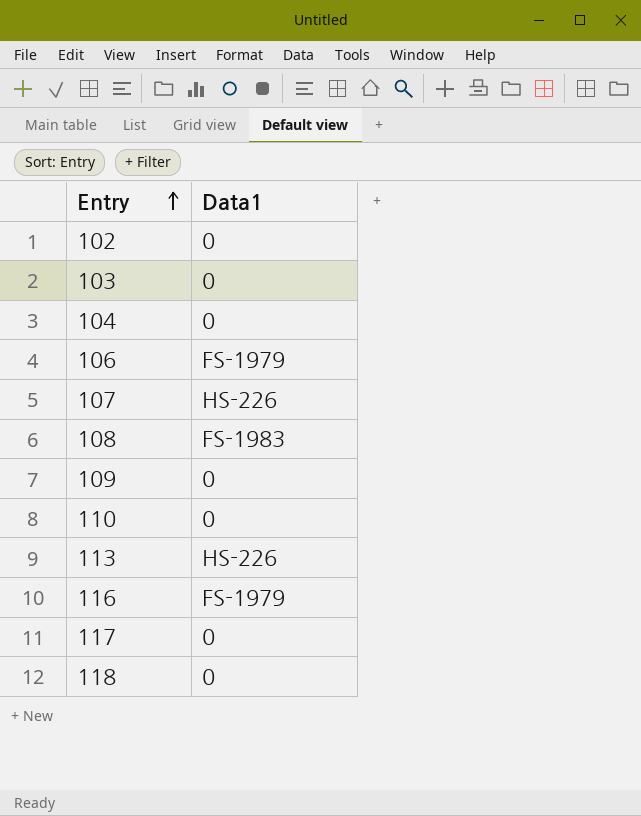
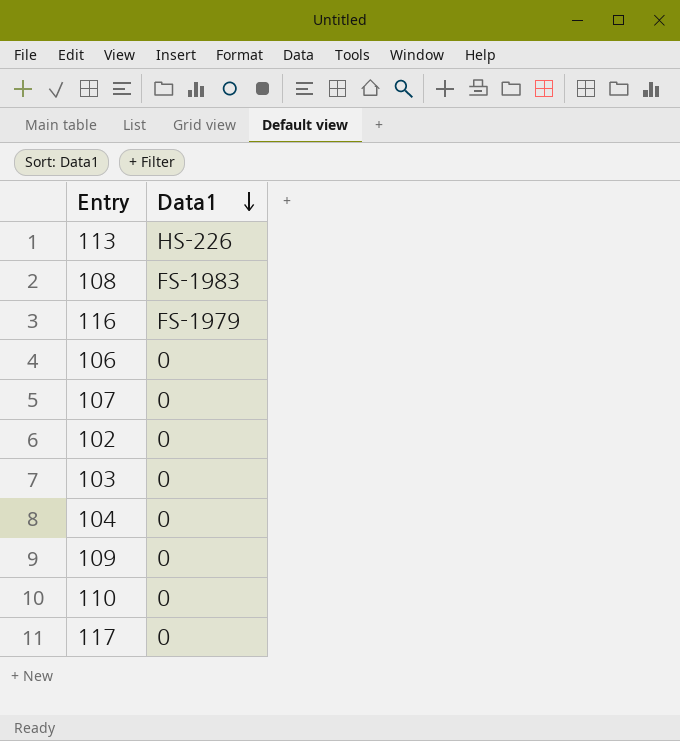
row order: Entry ascending -> Data1 descending
row 118: 0 -> none
106 | Data1: FS-1979 -> 0
107 | Data1: HS-226 -> 0

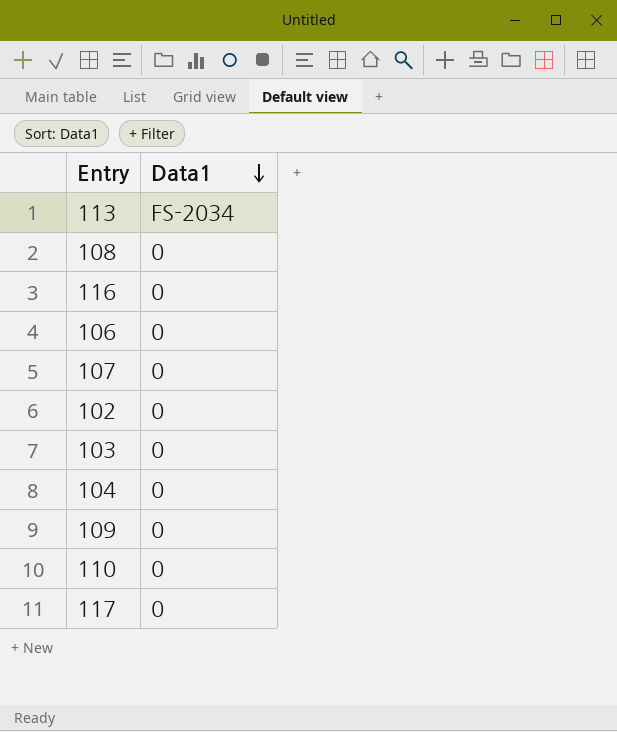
113 | Data1: HS-226 -> FS-2034
108 | Data1: FS-1983 -> 0
116 | Data1: FS-1979 -> 0

